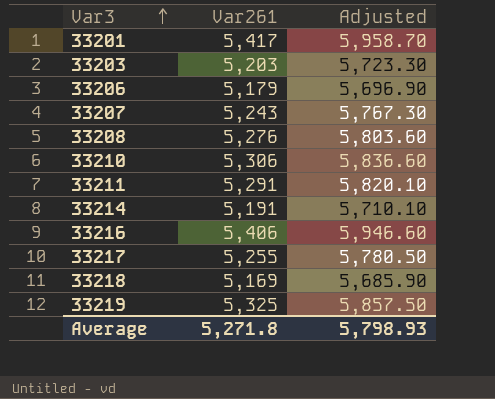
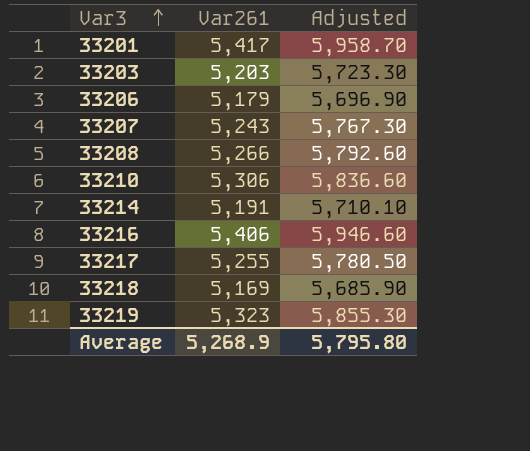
row 33211: 5,291 | 5,820.10 -> none
33208 | Var261: 5,276 -> 5,266
33208 | Adjusted: 5,803.60 -> 5,792.60
33219 | Var261: 5,325 -> 5,323
33219 | Adjusted: 5,857.50 -> 5,855.30
Average | Var261: 5,271.8 -> 5,268.9
Average | Adjusted: 5,798.93 -> 5,795.80

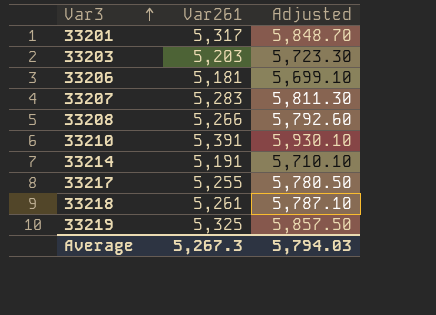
row 33216: 5,406 | 5,946.60 -> none
33201 | Var261: 5,417 -> 5,317
33201 | Adjusted: 5,958.70 -> 5,848.70
33206 | Var261: 5,179 -> 5,181
33206 | Adjusted: 5,696.90 -> 5,699.10
33207 | Var261: 5,243 -> 5,283
33207 | Adjusted: 5,767.30 -> 5,811.30
33210 | Var261: 5,306 -> 5,391
33210 | Adjusted: 5,836.60 -> 5,930.10
33218 | Var261: 5,169 -> 5,261
33218 | Adjusted: 5,685.90 -> 5,787.10
33219 | Var261: 5,323 -> 5,325
33219 | Adjusted: 5,855.30 -> 5,857.50
Average | Var261: 5,268.9 -> 5,267.3
Average | Adjusted: 5,795.80 -> 5,794.03

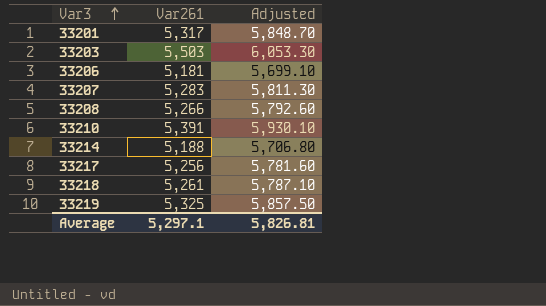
33203 | Var261: 5,203 -> 5,503
33203 | Adjusted: 5,723.30 -> 6,053.30
33214 | Var261: 5,191 -> 5,188
33214 | Adjusted: 5,710.10 -> 5,706.80
33217 | Var261: 5,255 -> 5,256
33217 | Adjusted: 5,780.50 -> 5,781.60
Average | Var261: 5,267.3 -> 5,297.1
Average | Adjusted: 5,794.03 -> 5,826.81

